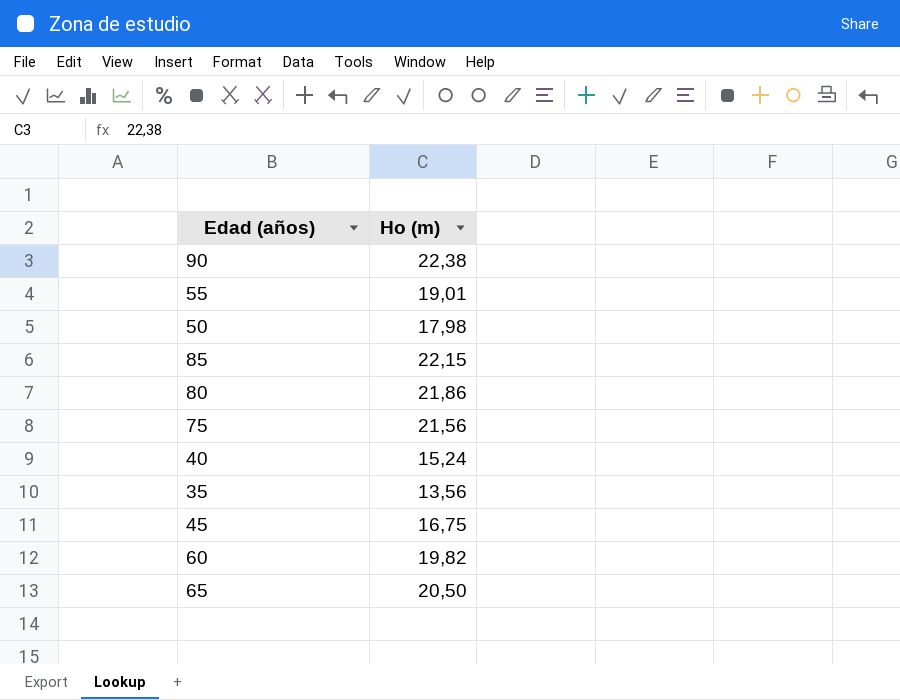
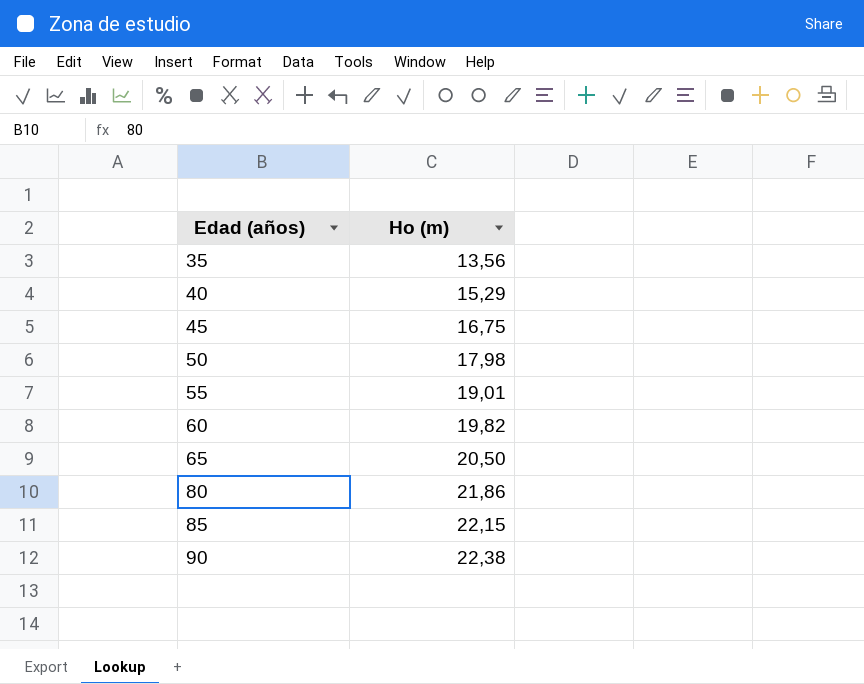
row order: none -> Edad (años) ascending
row 75: 21,56 -> none
40 | Ho (m): 15,24 -> 15,29

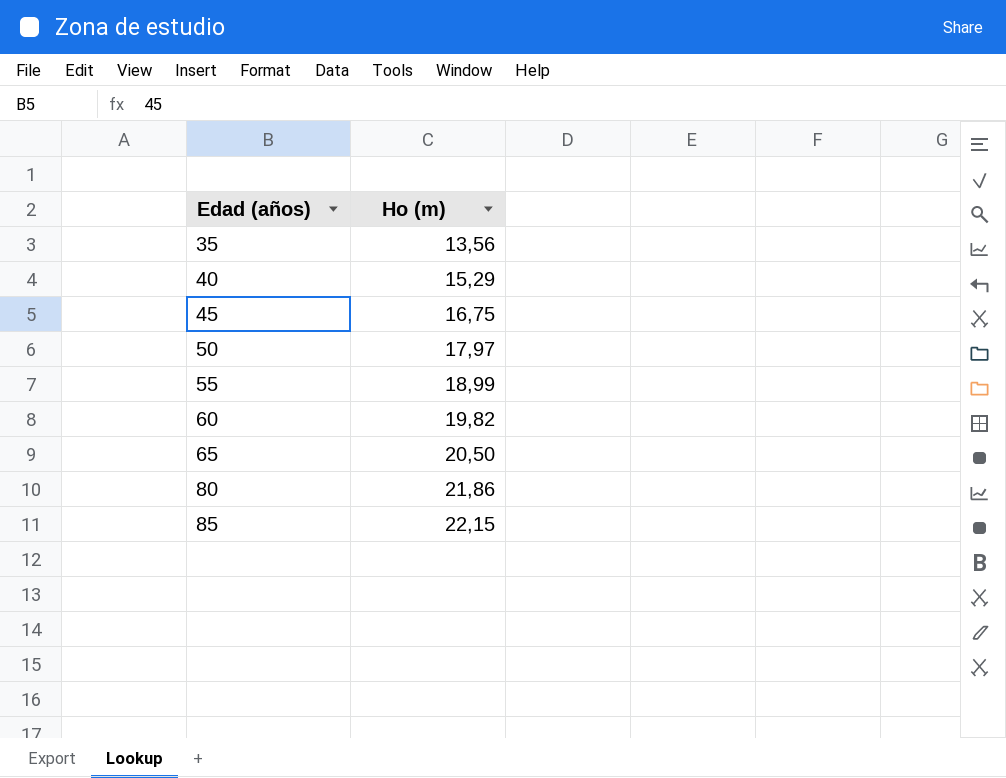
row 90: 22,38 -> none
50 | Ho (m): 17,98 -> 17,97
55 | Ho (m): 19,01 -> 18,99

